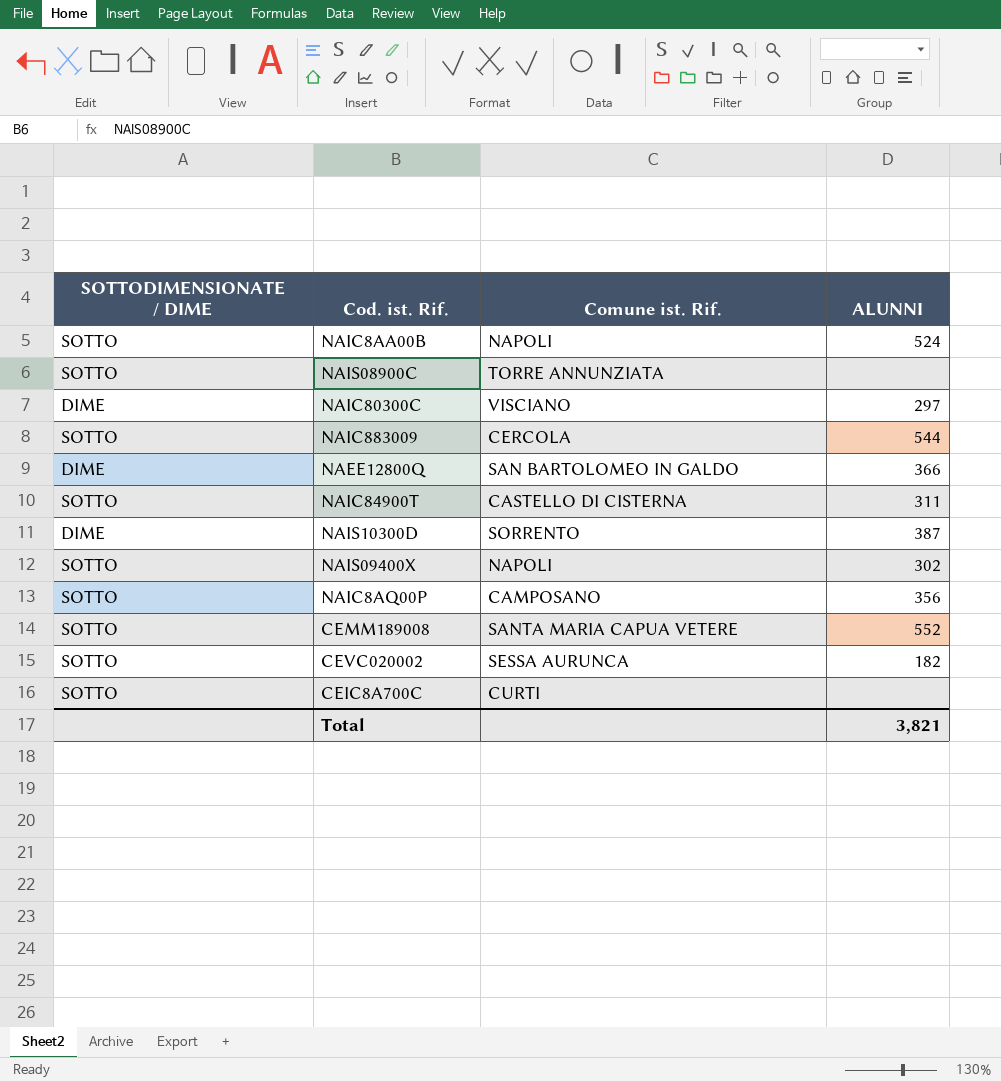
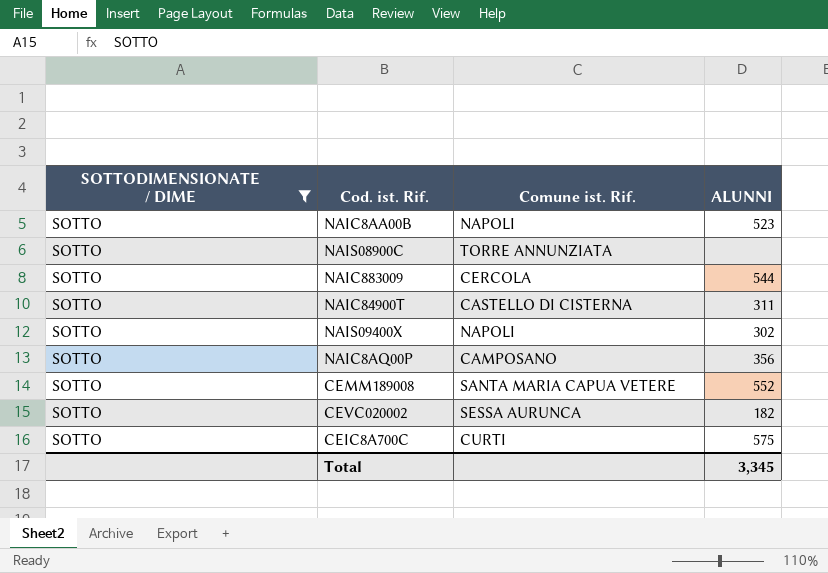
filter: none -> SOTTODIMENSIONATE / DIME = SOTTO
NAIC8AA00B | ALUNNI: 524 -> 523
CEIC8A700C | ALUNNI: none -> 575
Total | ALUNNI: 3,821 -> 3,345

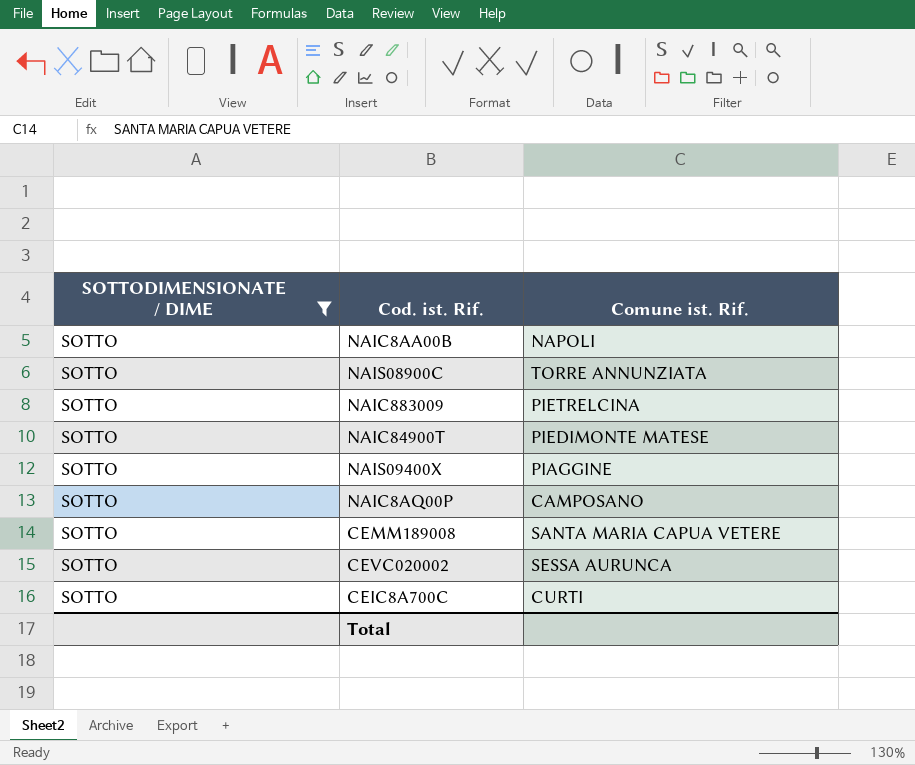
column ALUNNI | position: 4 -> none
NAIC883009 | Comune ist. Rif.: CERCOLA -> PIETRELCINA
NAIC84900T | Comune ist. Rif.: CASTELLO DI CISTERNA -> PIEDIMONTE MATESE
NAIS09400X | Comune ist. Rif.: NAPOLI -> PIAGGINE

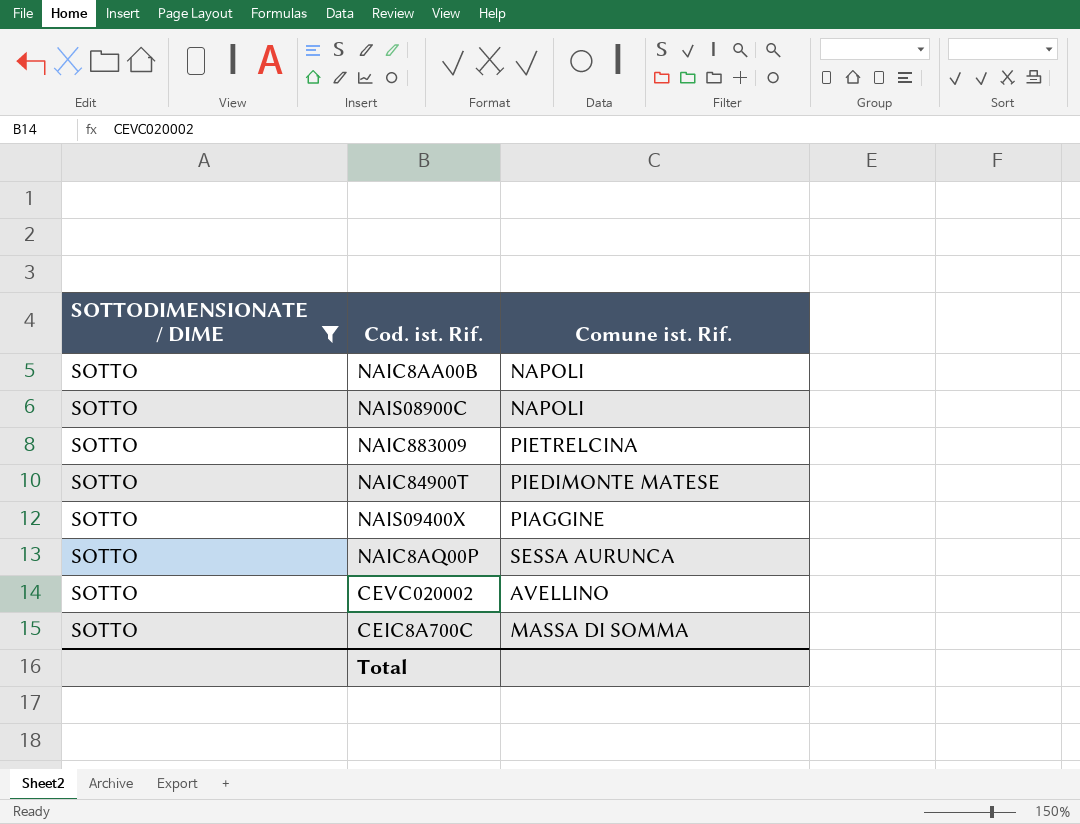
row CEMM189008: SOTTO | SANTA MARIA CAPUA VETERE -> none
NAIS08900C | Comune ist. Rif.: TORRE ANNUNZIATA -> NAPOLI
NAIC8AQ00P | Comune ist. Rif.: CAMPOSANO -> SESSA AURUNCA
CEVC020002 | Comune ist. Rif.: SESSA AURUNCA -> AVELLINO
CEIC8A700C | Comune ist. Rif.: CURTI -> MASSA DI SOMMA

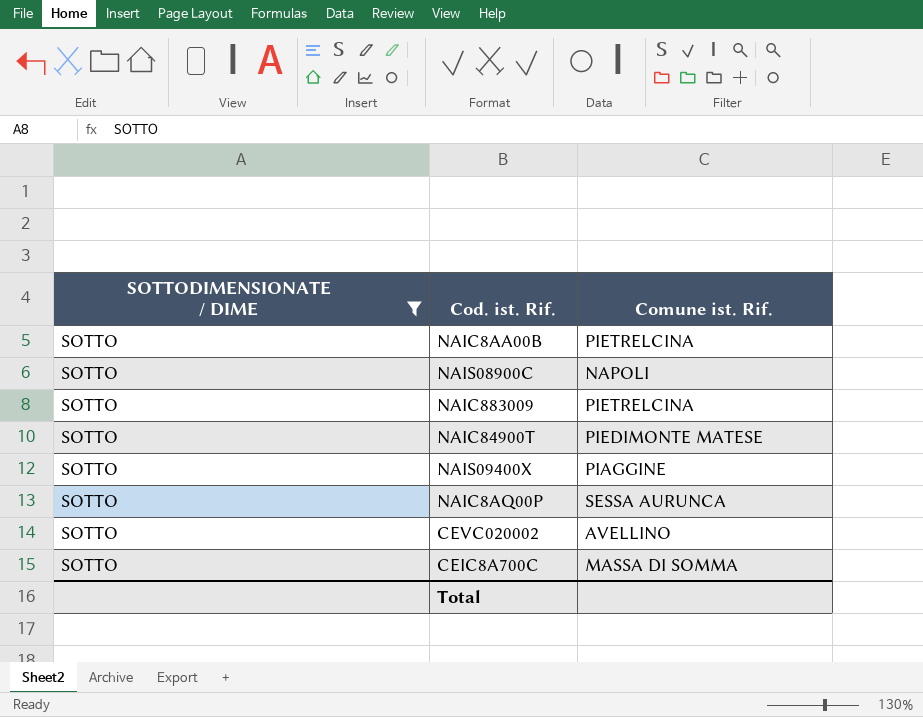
NAIC8AA00B | Comune ist. Rif.: NAPOLI -> PIETRELCINA

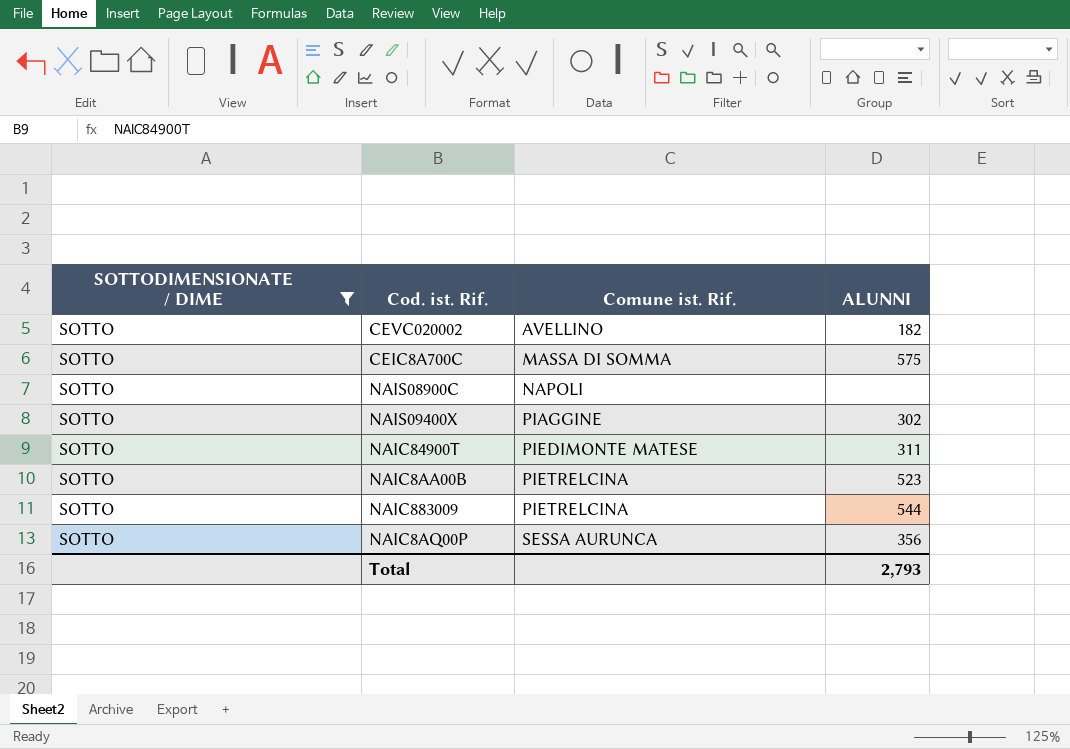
row order: none -> Comune ist. Rif. ascending
column ALUNNI | position: none -> 4

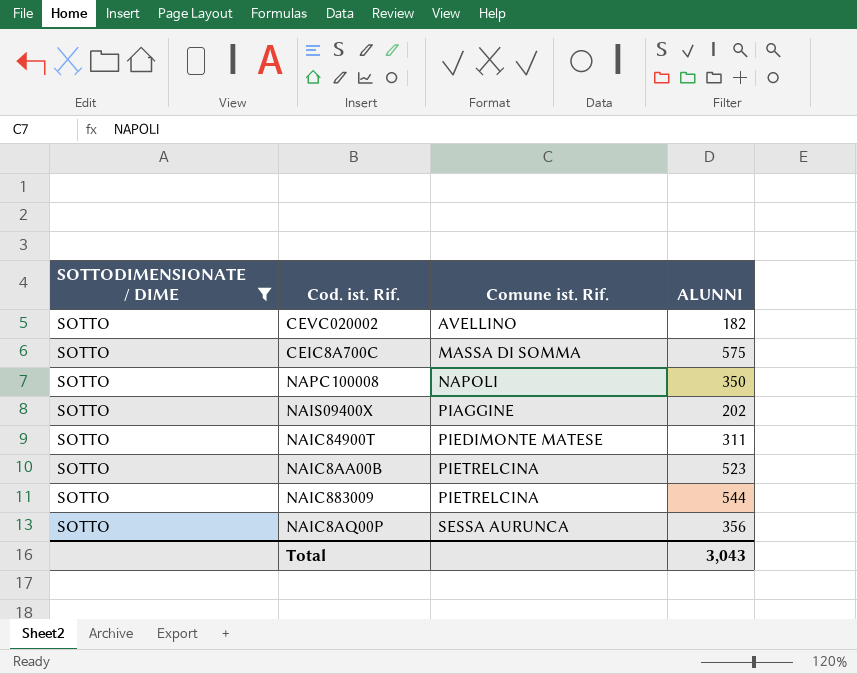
row NAIS08900C: SOTTO | NAPOLI | none -> none
row NAPC100008: none -> SOTTO | NAPOLI | 350
NAIS09400X | ALUNNI: 302 -> 202
Total | ALUNNI: 2,793 -> 3,043

